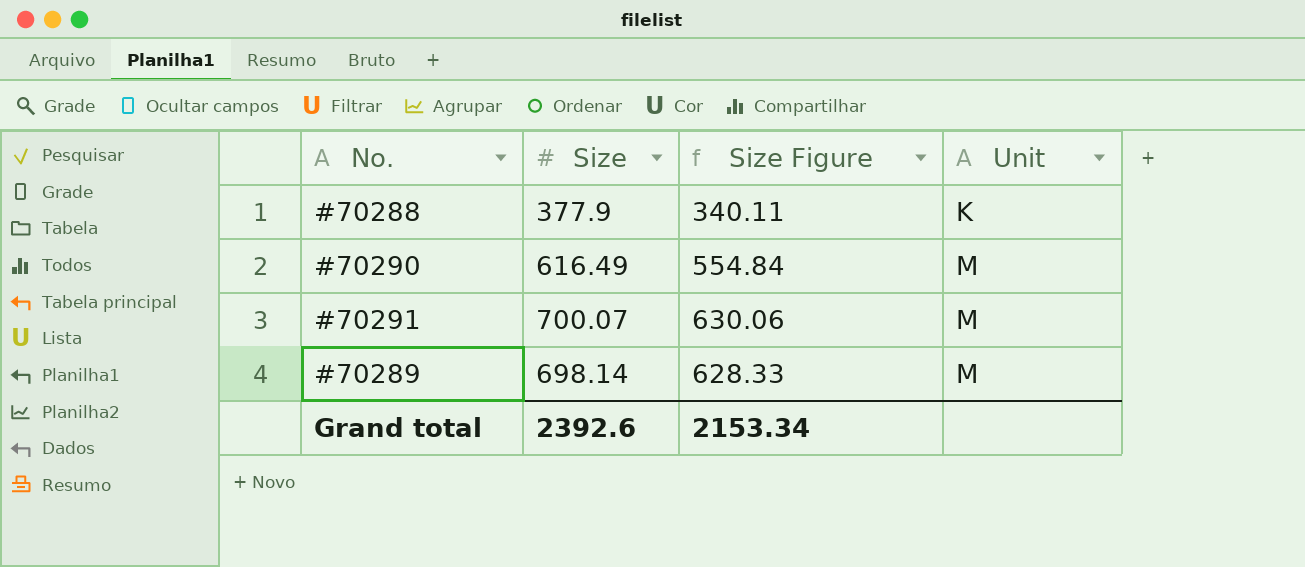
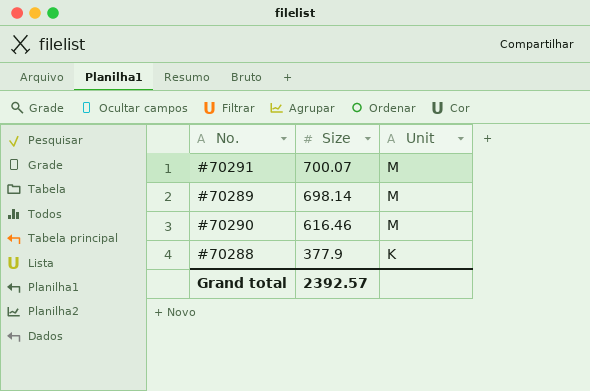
row order: Unit ascending -> Size descending
column Size Figure | formula: [Size] * 0.9 -> none
#70290 | Size: 616.49 -> 616.46
Grand total | Size: 2392.6 -> 2392.57

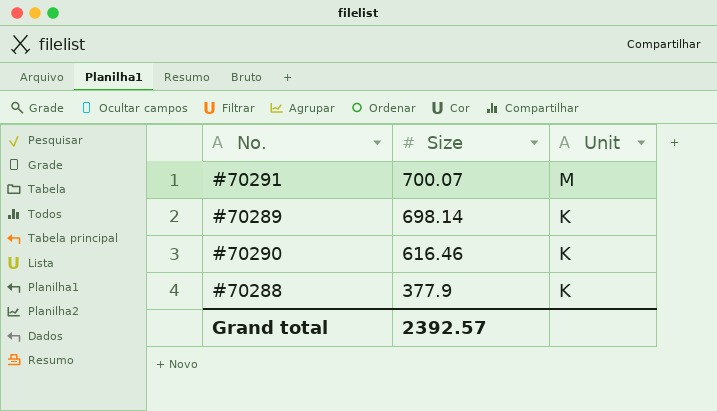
#70289 | Unit: M -> K
#70290 | Unit: M -> K

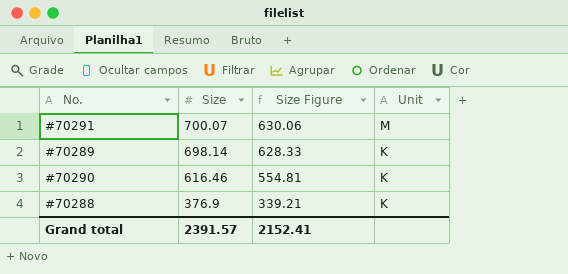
column Size Figure | formula: none -> [Size] * 0.9
#70288 | Size: 377.9 -> 376.9
Grand total | Size: 2392.57 -> 2391.57

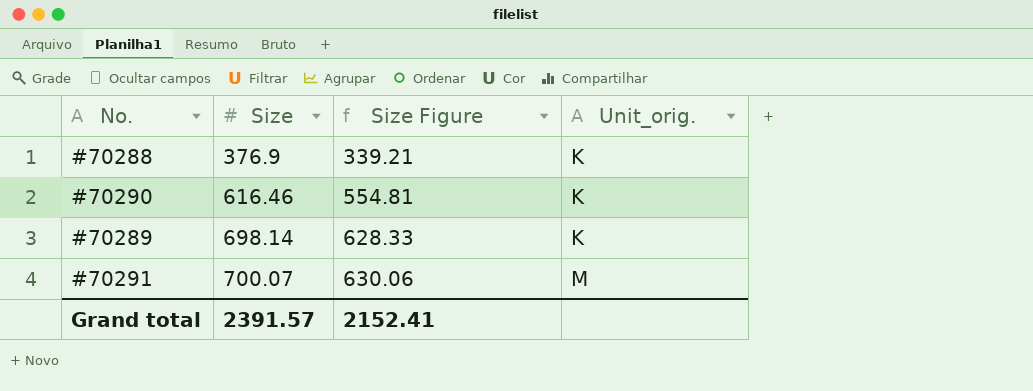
row order: Size descending -> Size ascending
column name: Unit -> Unit_orig.

